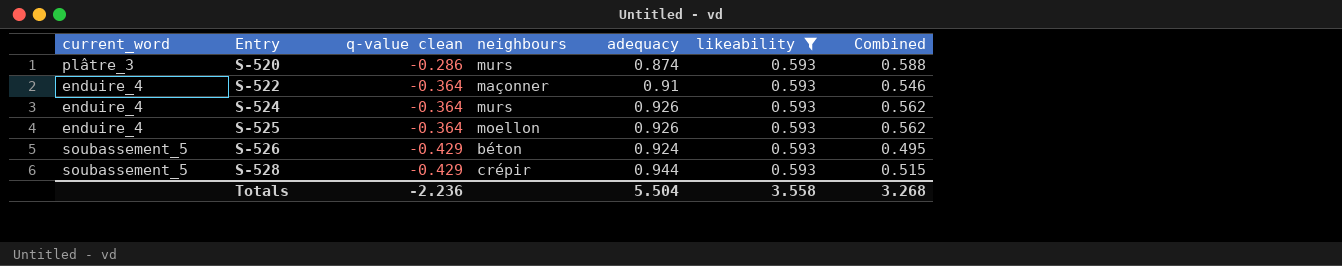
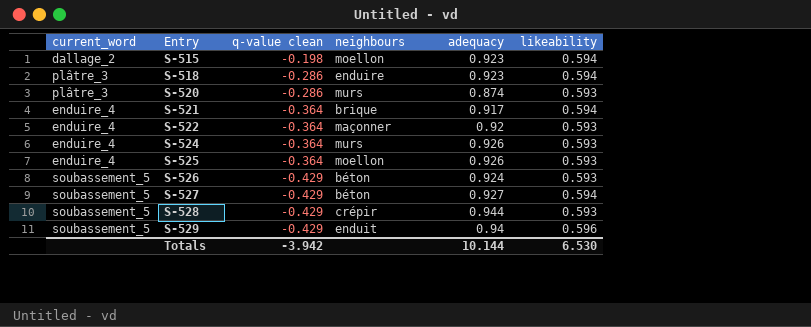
filter: likeability = 0.593 -> none
column Combined | formula: [q-value clean] + [adequacy] -> none
S-522 | adequacy: 0.91 -> 0.92
Totals | q-value clean: -2.236 -> -3.942
Totals | adequacy: 5.504 -> 10.144
Totals | likeability: 3.558 -> 6.530

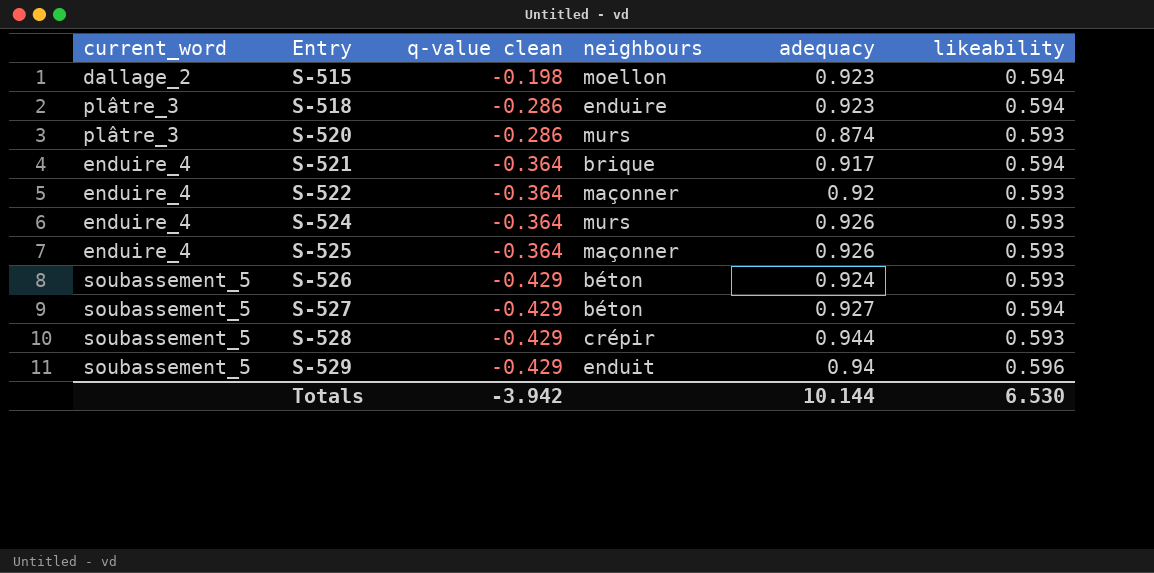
S-525 | neighbours: moellon -> maçonner

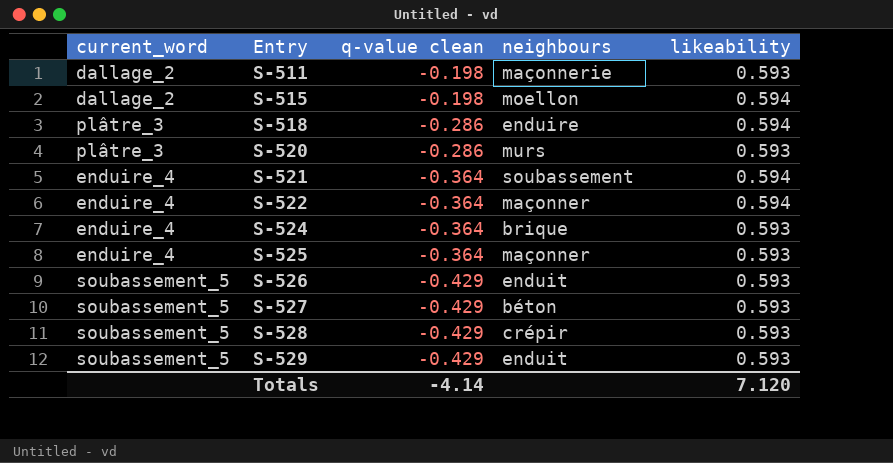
column adequacy | position: 5 -> none
row S-511: none -> dallage_2 | -0.198 | maçonnerie | 0.593
S-521 | neighbours: brique -> soubassement
S-522 | likeability: 0.593 -> 0.594
S-524 | neighbours: murs -> brique
S-526 | neighbours: béton -> enduit
S-527 | likeability: 0.594 -> 0.593
S-529 | likeability: 0.596 -> 0.593
Totals | q-value clean: -3.942 -> -4.14
Totals | likeability: 6.530 -> 7.120

